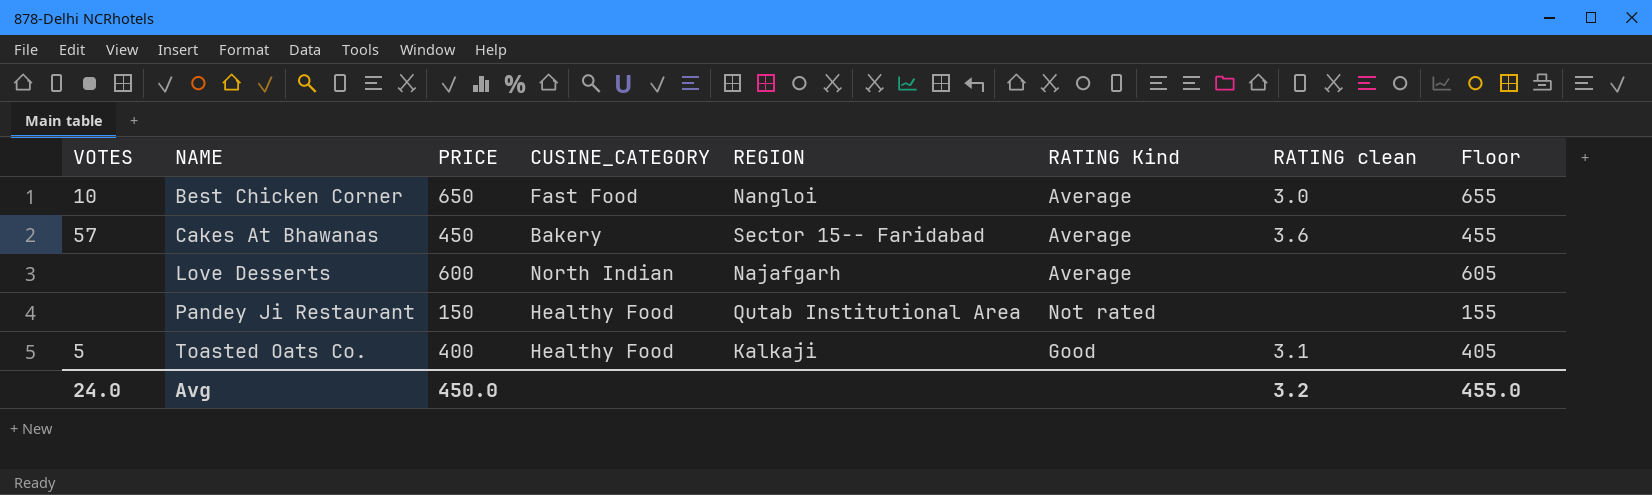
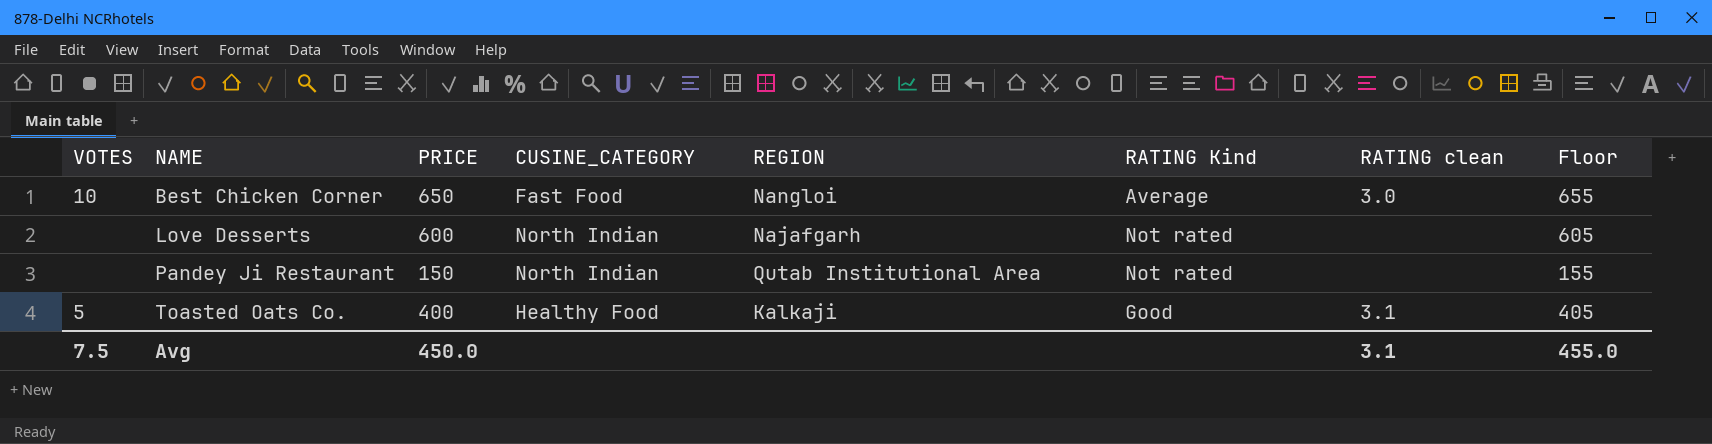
row Cakes At Bhawanas: 57 | 450 | Bakery | Sector 15-- Faridabad | Average | 3.6 | 455 -> none
Love Desserts | RATING Kind: Average -> Not rated
Pandey Ji Restaurant | CUSINE_CATEGORY: Healthy Food -> North Indian
Avg | VOTES: 24.0 -> 7.5
Avg | RATING clean: 3.2 -> 3.1

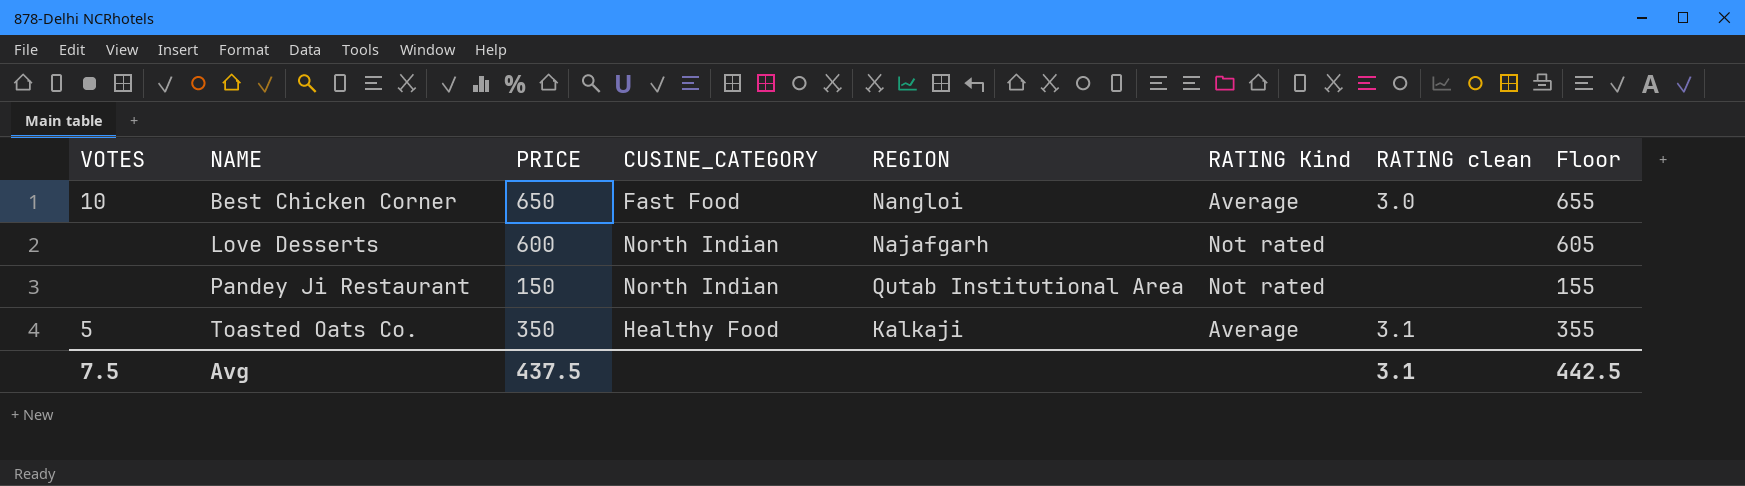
Toasted Oats Co. | PRICE: 400 -> 350
Toasted Oats Co. | RATING Kind: Good -> Average
Toasted Oats Co. | Floor: 405 -> 355
Avg | PRICE: 450.0 -> 437.5
Avg | Floor: 455.0 -> 442.5

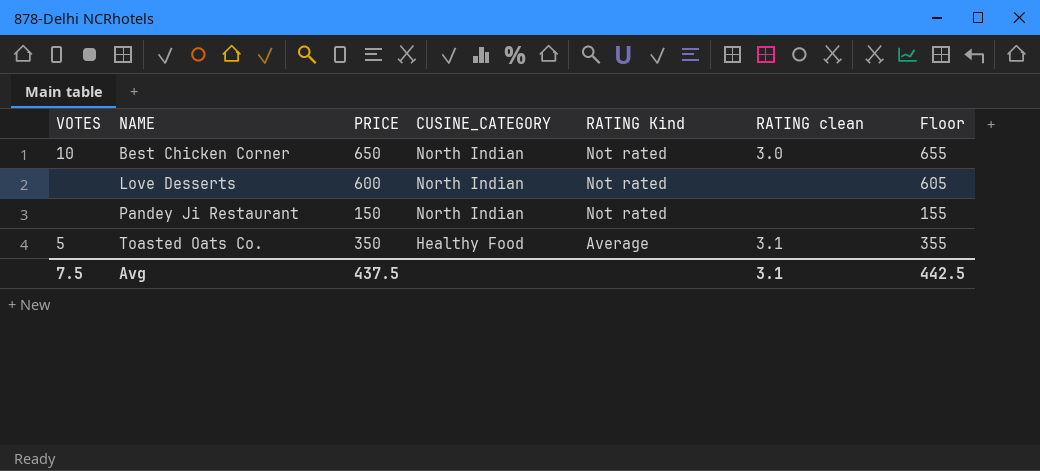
column REGION | position: 5 -> none
Best Chicken Corner | CUSINE_CATEGORY: Fast Food -> North Indian
Best Chicken Corner | RATING Kind: Average -> Not rated

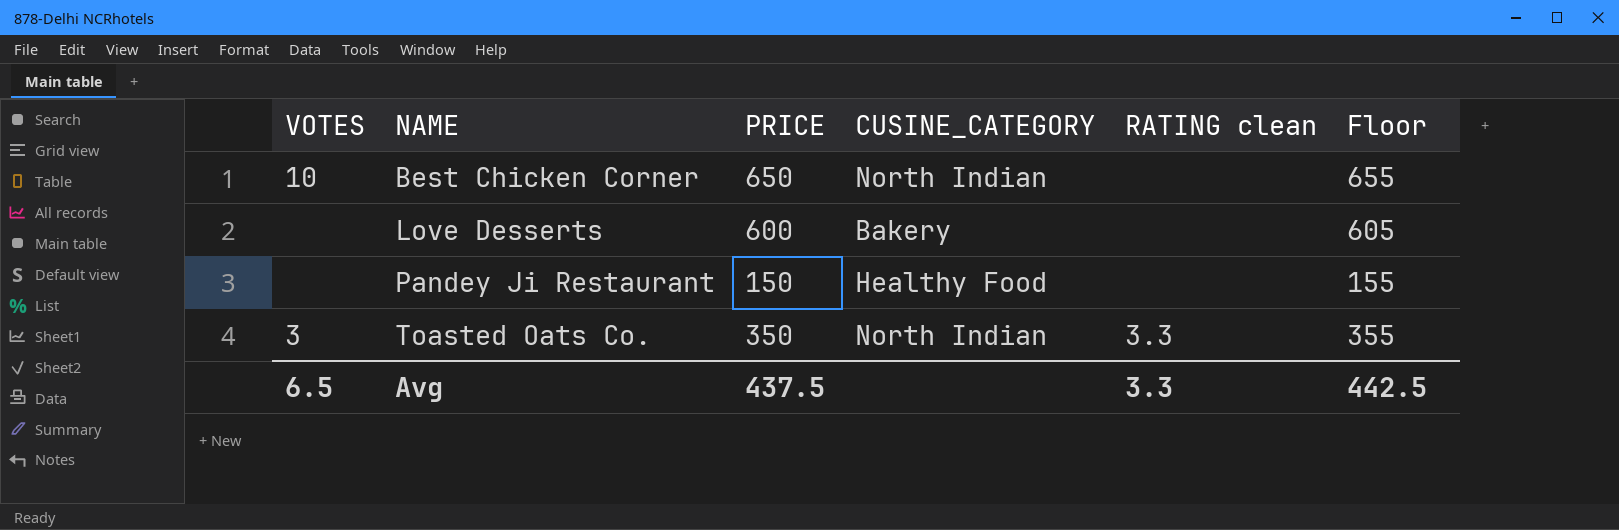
column RATING Kind | position: 5 -> none
Best Chicken Corner | RATING clean: 3.0 -> none
Love Desserts | CUSINE_CATEGORY: North Indian -> Bakery
Pandey Ji Restaurant | CUSINE_CATEGORY: North Indian -> Healthy Food
Toasted Oats Co. | VOTES: 5 -> 3
Toasted Oats Co. | CUSINE_CATEGORY: Healthy Food -> North Indian
Toasted Oats Co. | RATING clean: 3.1 -> 3.3
Avg | VOTES: 7.5 -> 6.5
Avg | RATING clean: 3.1 -> 3.3

